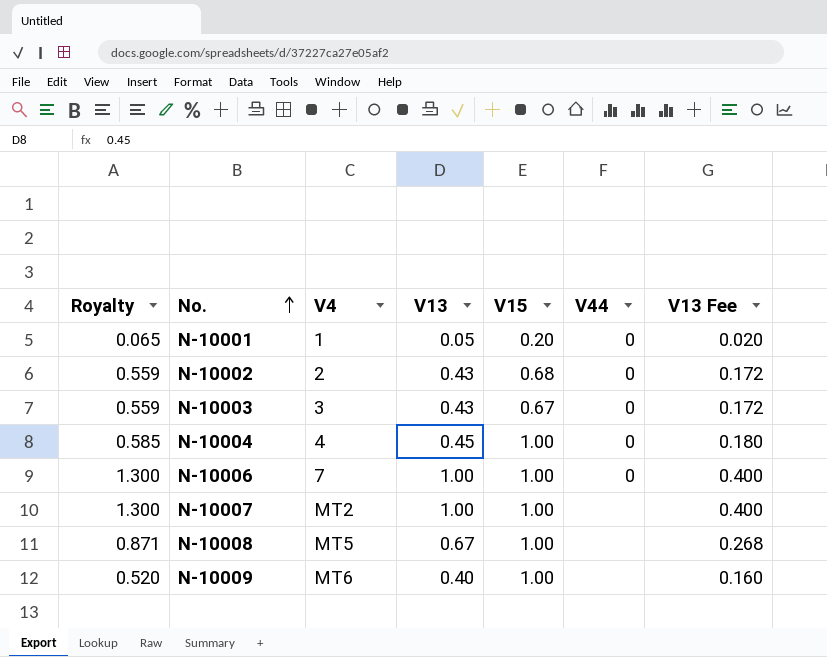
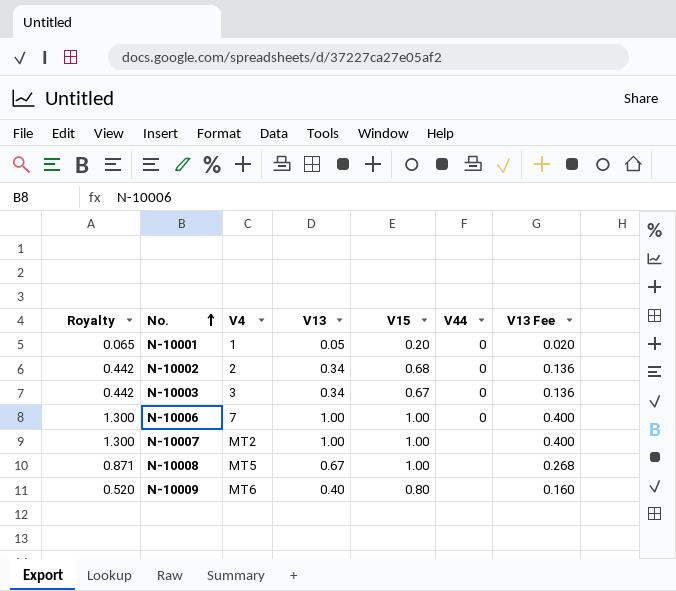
row N-10004: 0.585 | 4 | 0.45 | 1.00 | 0 | 0.180 -> none
N-10002 | Royalty: 0.559 -> 0.442
N-10002 | V13: 0.43 -> 0.34
N-10002 | V13 Fee: 0.172 -> 0.136
N-10003 | Royalty: 0.559 -> 0.442
N-10003 | V13: 0.43 -> 0.34
N-10003 | V13 Fee: 0.172 -> 0.136
N-10009 | V15: 1.00 -> 0.80

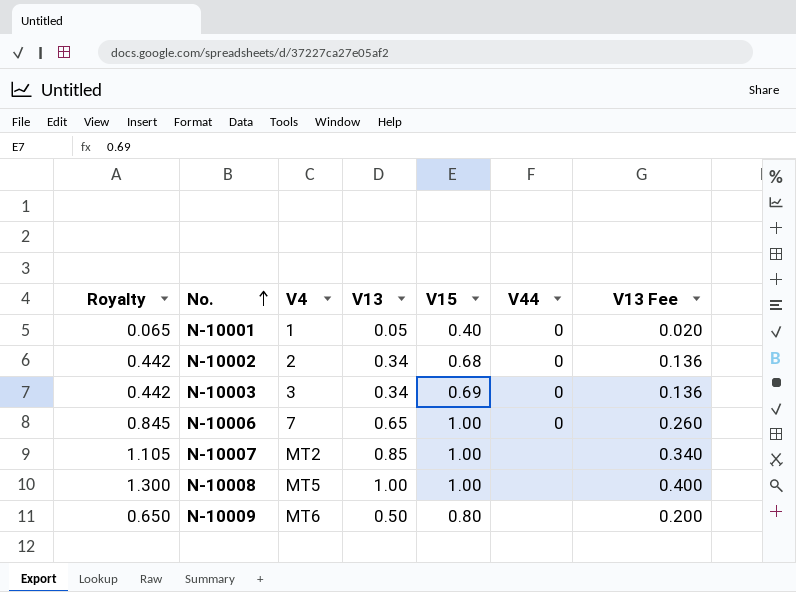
N-10001 | V15: 0.20 -> 0.40
N-10003 | V15: 0.67 -> 0.69
N-10006 | Royalty: 1.300 -> 0.845
N-10006 | V13: 1.00 -> 0.65
N-10006 | V13 Fee: 0.400 -> 0.260
N-10007 | Royalty: 1.300 -> 1.105
N-10007 | V13: 1.00 -> 0.85
N-10007 | V13 Fee: 0.400 -> 0.340
N-10008 | Royalty: 0.871 -> 1.300
N-10008 | V13: 0.67 -> 1.00
N-10008 | V13 Fee: 0.268 -> 0.400
N-10009 | Royalty: 0.520 -> 0.650
N-10009 | V13: 0.40 -> 0.50
N-10009 | V13 Fee: 0.160 -> 0.200

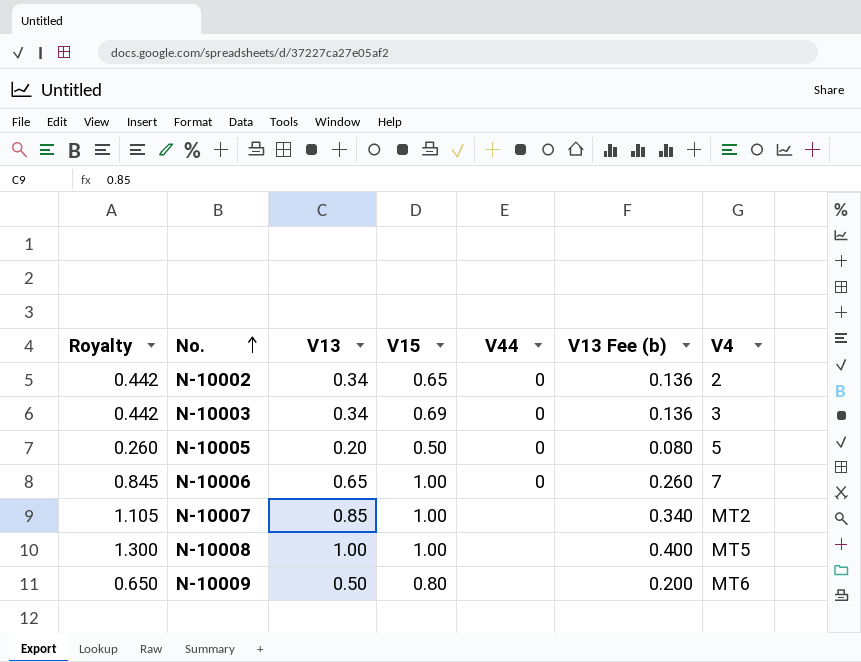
column name: V13 Fee -> V13 Fee (b)
column V4 | position: 3 -> 7
row N-10001: 0.065 | 1 | 0.05 | 0.40 | 0 | 0.020 -> none
N-10002 | V15: 0.68 -> 0.65
row N-10005: none -> 0.260 | 0.20 | 0.50 | 0 | 0.080 | 5

